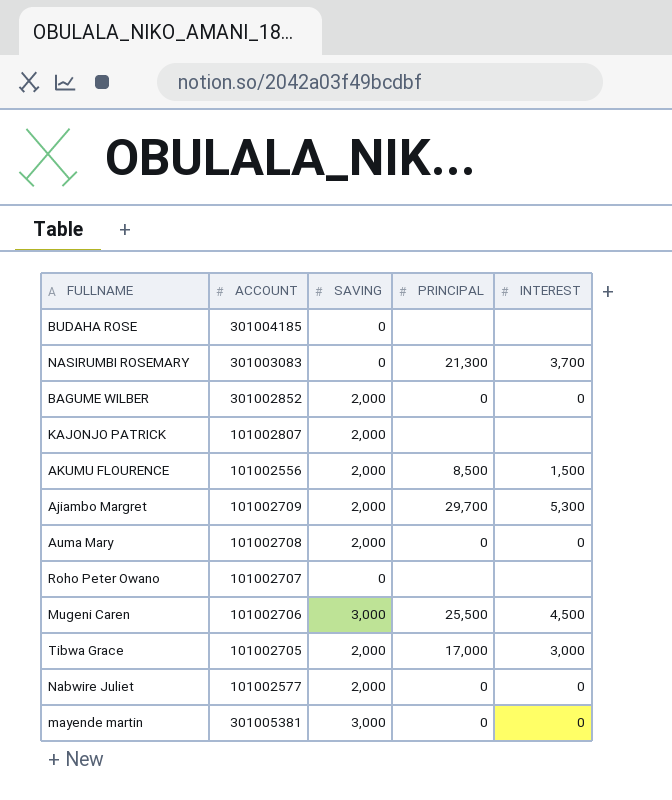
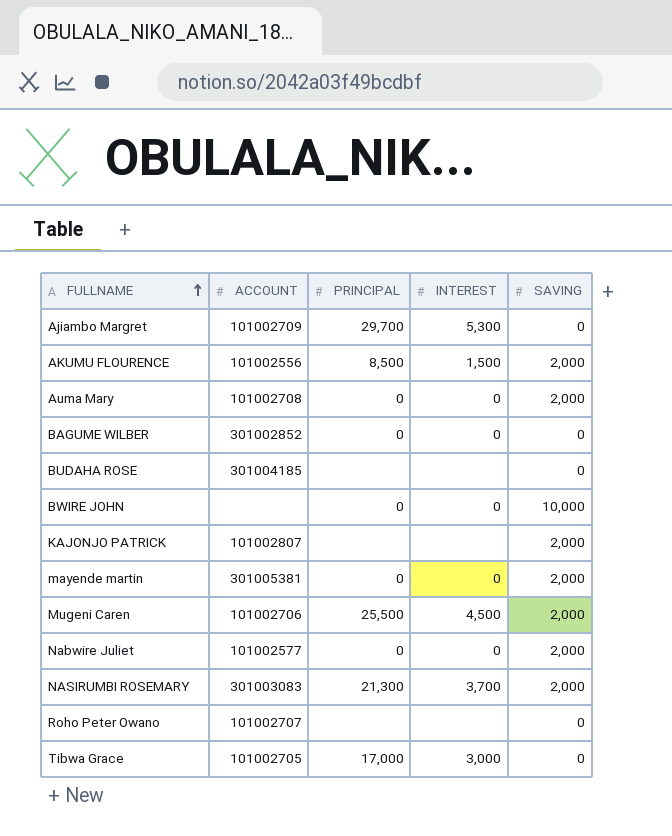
row order: none -> FULLNAME ascending
column SAVING | position: 3 -> 5
Ajiambo Margret | SAVING: 2,000 -> 0
BAGUME WILBER | SAVING: 2,000 -> 0
row BWIRE JOHN: none -> none | 0 | 0 | 10,000
mayende martin | SAVING: 3,000 -> 2,000
Mugeni Caren | SAVING: 3,000 -> 2,000
NASIRUMBI ROSEMARY | SAVING: 0 -> 2,000
Tibwa Grace | SAVING: 2,000 -> 0

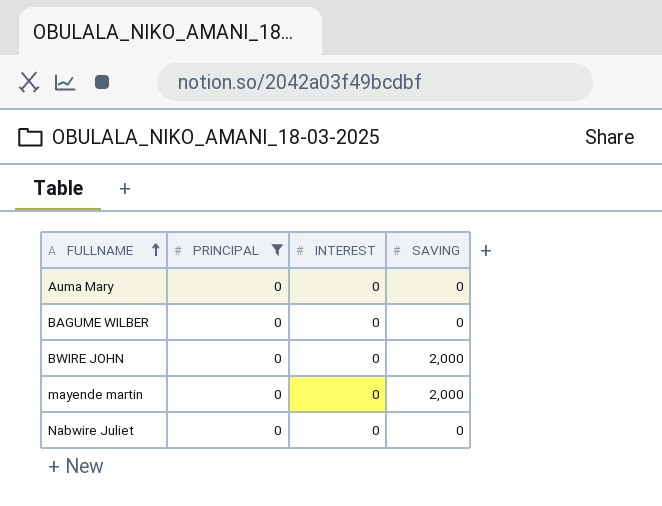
filter: none -> PRINCIPAL = 0
column ACCOUNT | position: 2 -> none
Auma Mary | SAVING: 2,000 -> 0
BWIRE JOHN | SAVING: 10,000 -> 2,000
Nabwire Juliet | SAVING: 2,000 -> 0

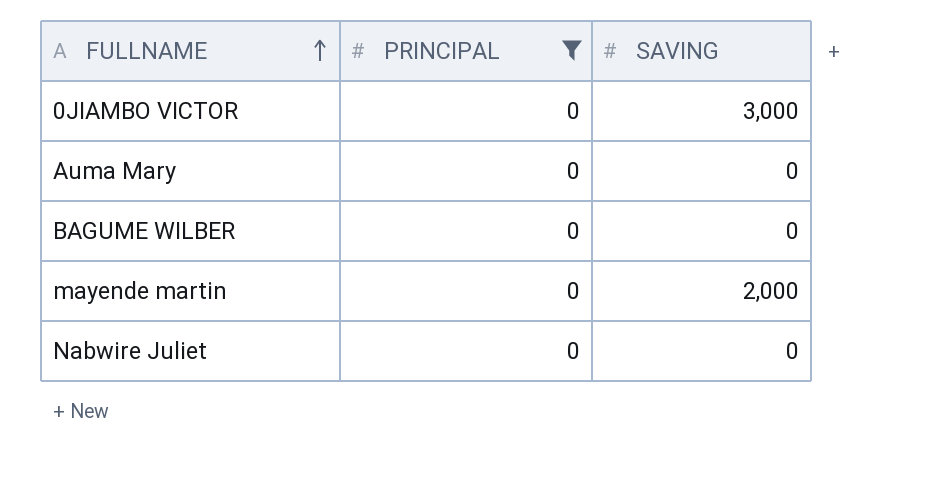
column INTEREST | position: 3 -> none
row BWIRE JOHN: 0 | 0 | 2,000 -> none
row 0JIAMBO VICTOR: none -> 0 | 3,000

